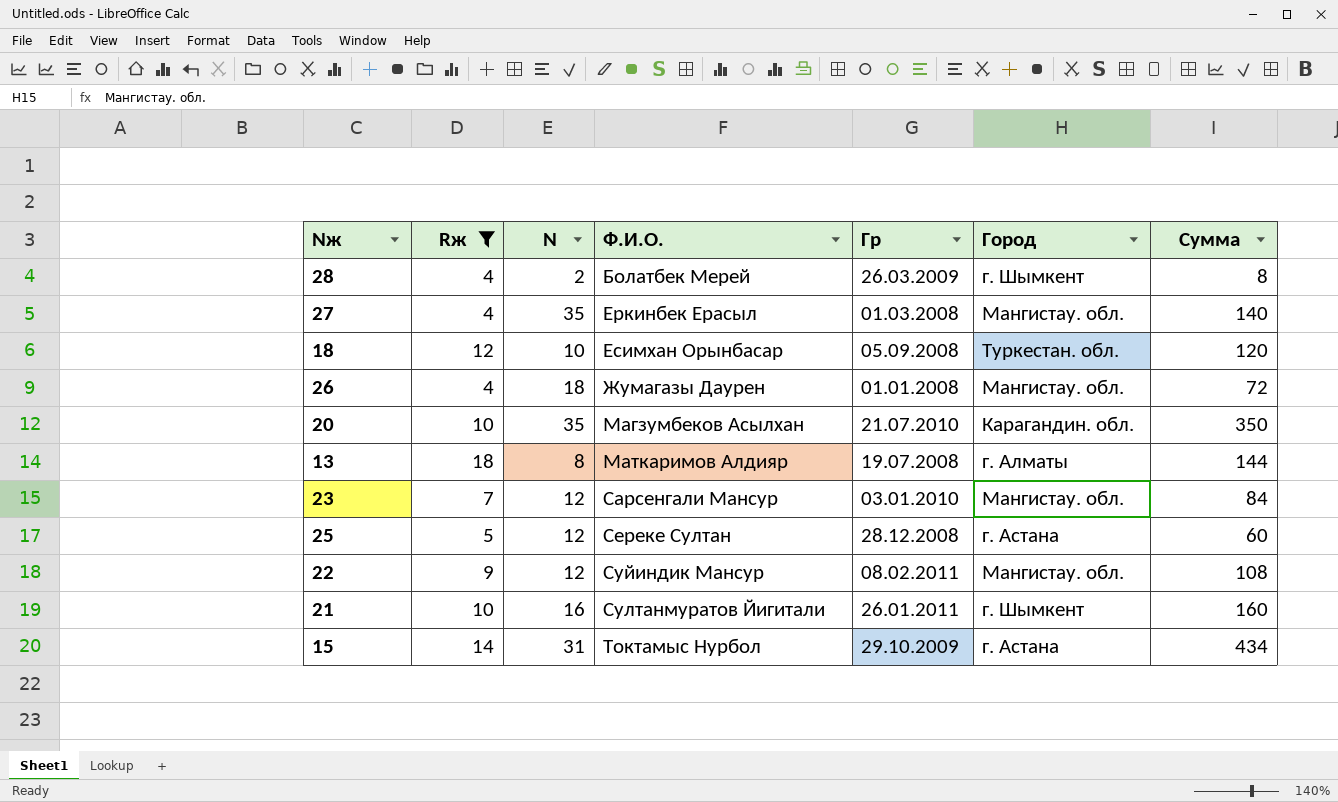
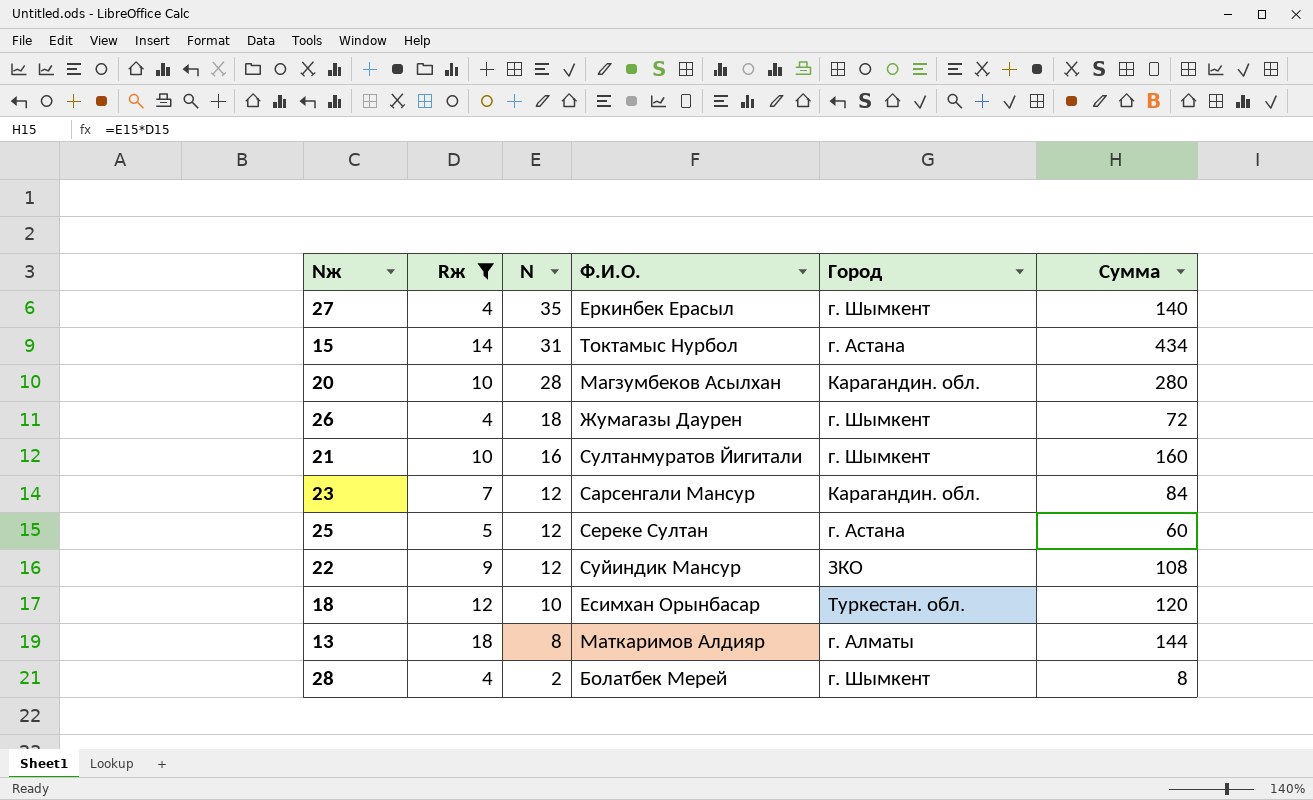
row order: Ф.И.О. ascending -> N descending
column Гр | position: 5 -> none
27 | Город: Мангистау. обл. -> г. Шымкент
20 | N: 35 -> 28
20 | Сумма: 350 -> 280
26 | Город: Мангистау. обл. -> г. Шымкент
23 | Город: Мангистау. обл. -> Карагандин. обл.
22 | Город: Мангистау. обл. -> ЗКО

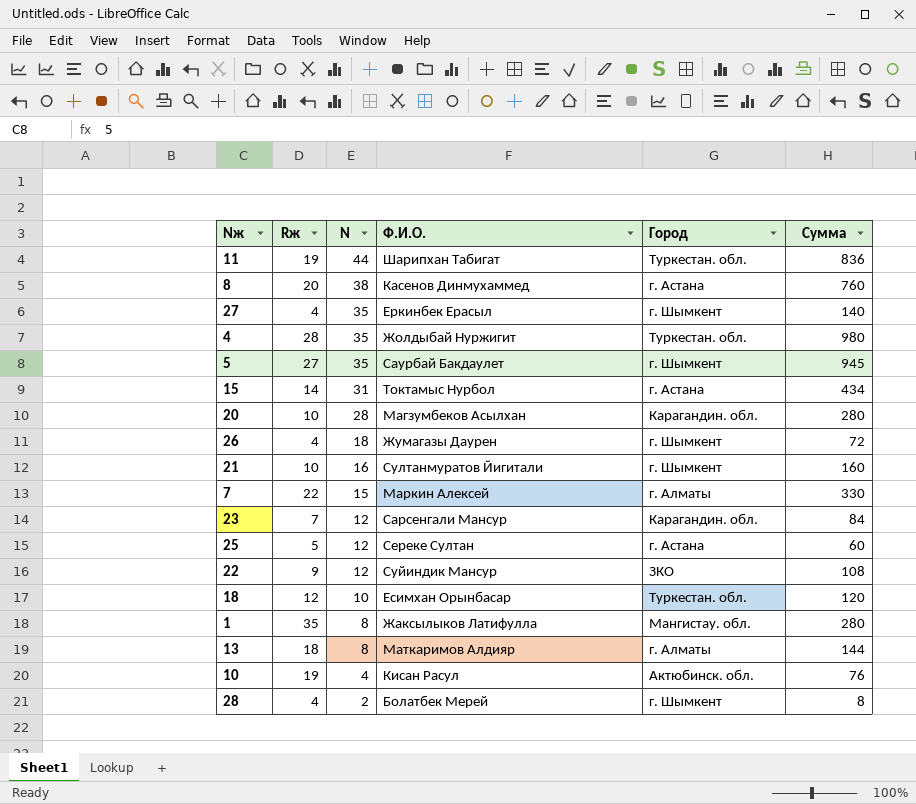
filter: Rж <= 18 -> none

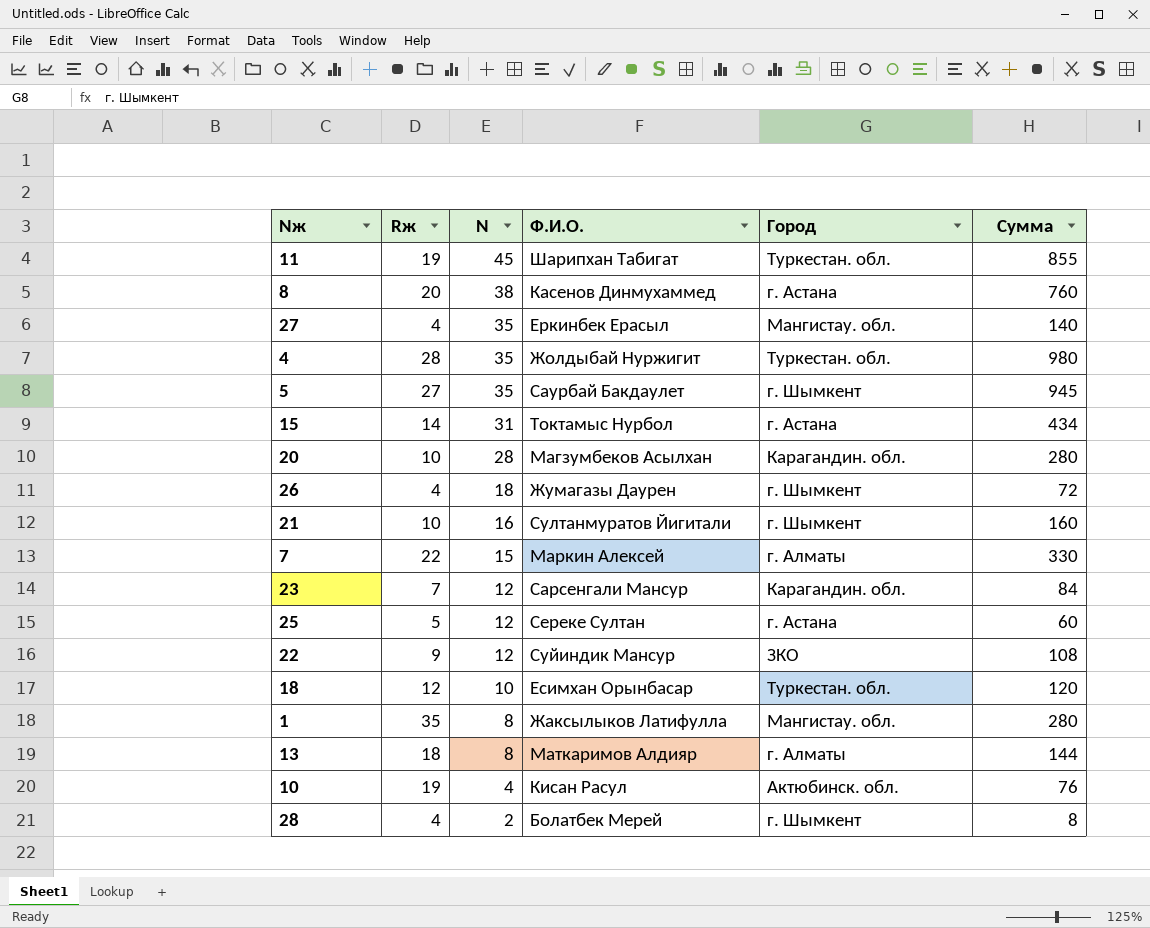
11 | N: 44 -> 45
11 | Сумма: 836 -> 855
27 | Город: г. Шымкент -> Мангистау. обл.

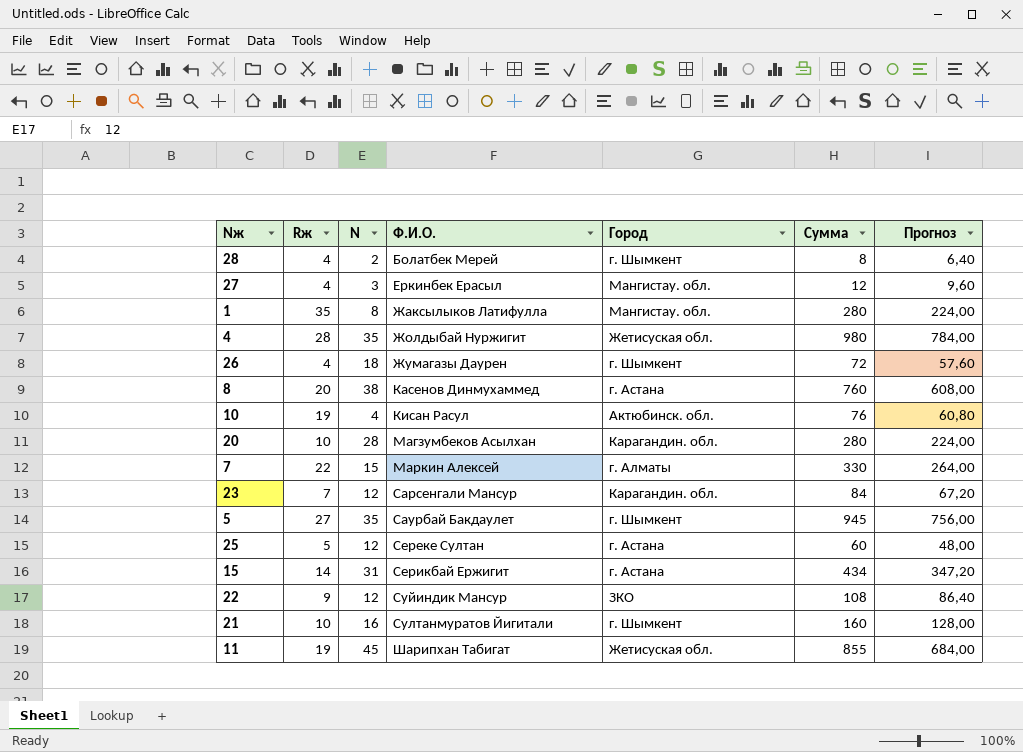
row order: N descending -> Ф.И.О. ascending
column Прогноз | formula: none -> [Сумма] * 0,8
row 18: 12 | 10 | Есимхан Орынбасар | Туркестан. обл. | 120 -> none
row 13: 18 | 8 | Маткаримов Алдияр | г. Алматы | 144 -> none
27 | N: 35 -> 3
27 | Сумма: 140 -> 12
4 | Город: Туркестан. обл. -> Жетисуская обл.
15 | Ф.И.О.: Токтамыс Нурбол -> Серикбай Ержигит
11 | Город: Туркестан. обл. -> Жетисуская обл.

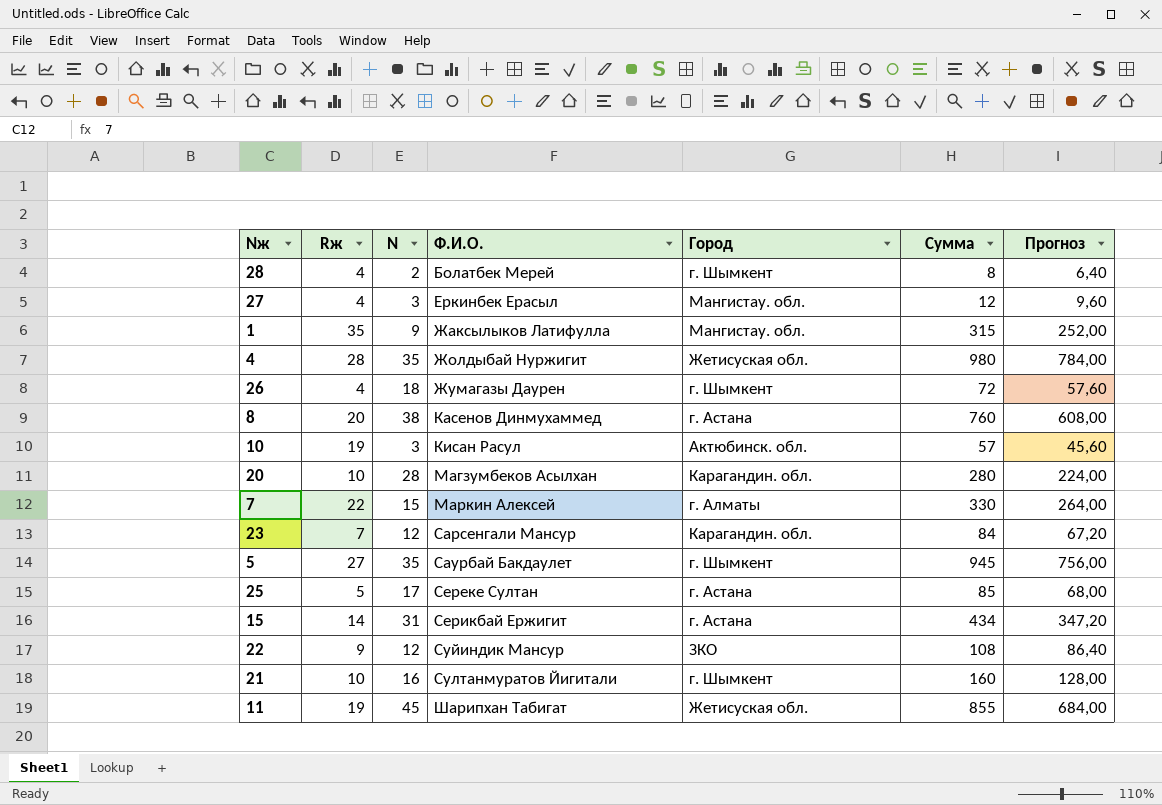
1 | N: 8 -> 9
1 | Сумма: 280 -> 315
1 | Прогноз: 224,00 -> 252,00
10 | N: 4 -> 3
10 | Сумма: 76 -> 57
10 | Прогноз: 60,80 -> 45,60
25 | N: 12 -> 17
25 | Сумма: 60 -> 85
25 | Прогноз: 48,00 -> 68,00

